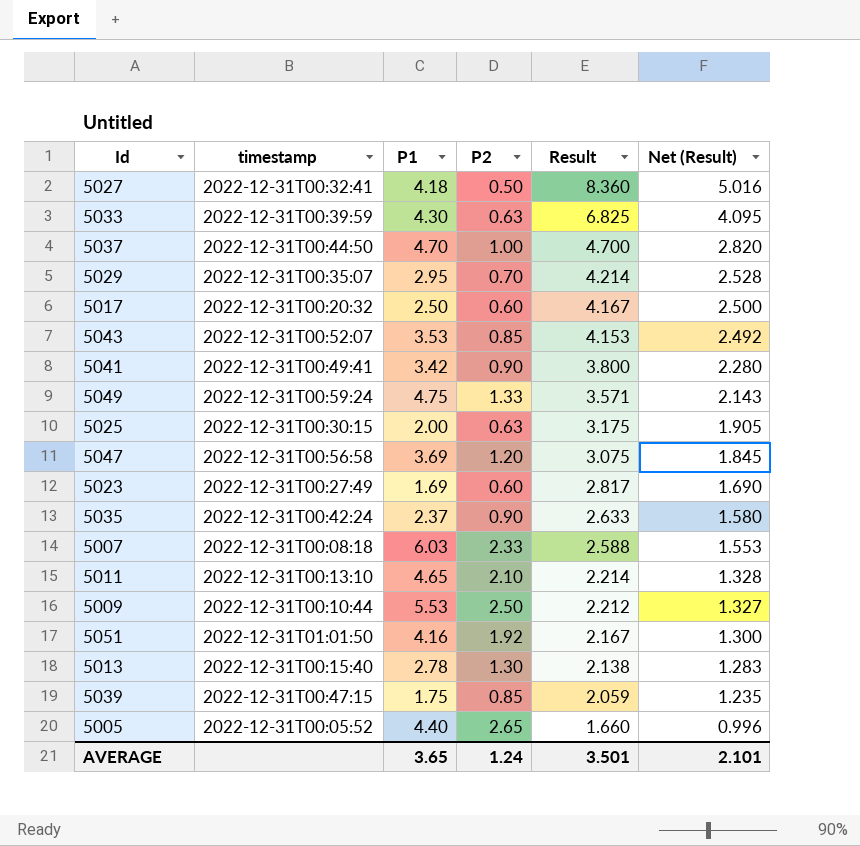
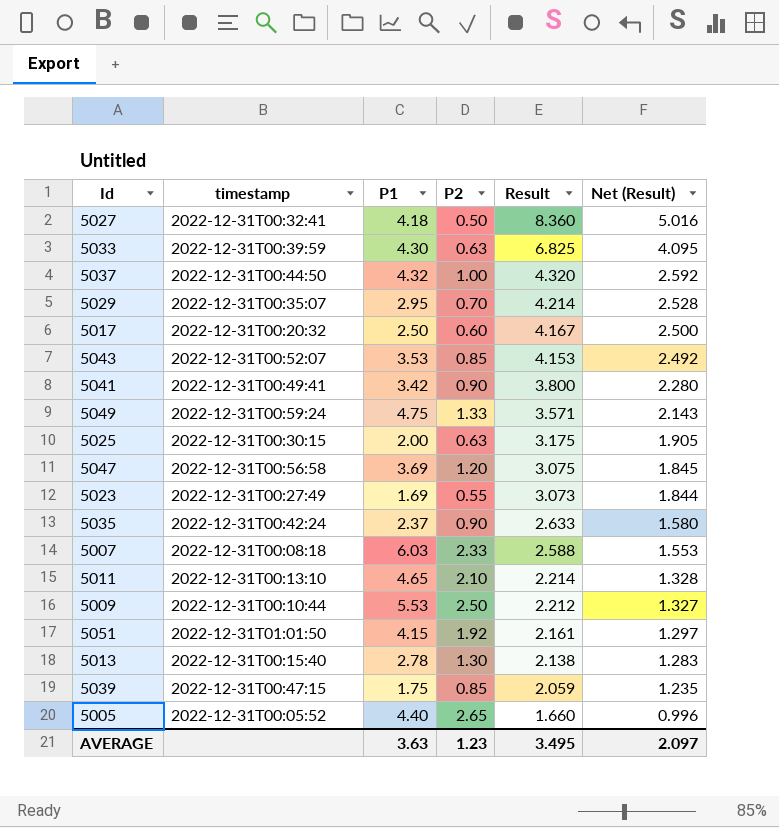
5037 | P1: 4.70 -> 4.32
5037 | Result: 4.700 -> 4.320
5037 | Net (Result): 2.820 -> 2.592
5023 | P2: 0.60 -> 0.55
5023 | Result: 2.817 -> 3.073
5023 | Net (Result): 1.690 -> 1.844
5051 | P1: 4.16 -> 4.15
5051 | Result: 2.167 -> 2.161
5051 | Net (Result): 1.300 -> 1.297
AVERAGE | P1: 3.65 -> 3.63
AVERAGE | P2: 1.24 -> 1.23
AVERAGE | Result: 3.501 -> 3.495
AVERAGE | Net (Result): 2.101 -> 2.097

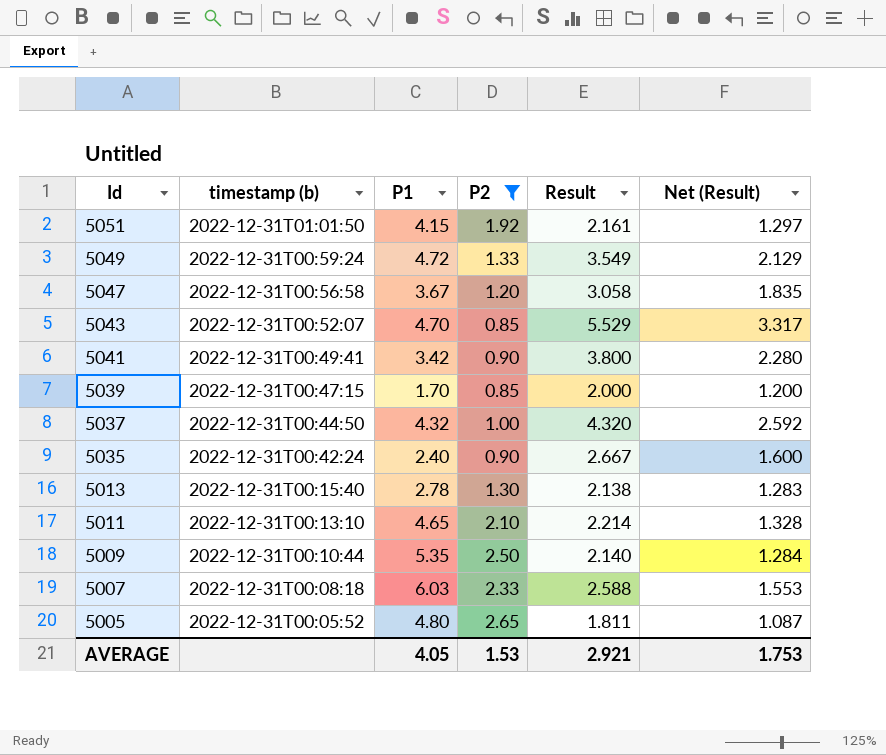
filter: none -> P2 >= 0.85
row order: Result descending -> Id descending
column name: timestamp -> timestamp (b)
5049 | P1: 4.75 -> 4.72
5049 | Result: 3.571 -> 3.549
5049 | Net (Result): 2.143 -> 2.129
5047 | P1: 3.69 -> 3.67
5047 | Result: 3.075 -> 3.058
5047 | Net (Result): 1.845 -> 1.835
5043 | P1: 3.53 -> 4.70
5043 | Result: 4.153 -> 5.529
5043 | Net (Result): 2.492 -> 3.317
5039 | P1: 1.75 -> 1.70
5039 | Result: 2.059 -> 2.000
5039 | Net (Result): 1.235 -> 1.200
5035 | P1: 2.37 -> 2.40
5035 | Result: 2.633 -> 2.667
5035 | Net (Result): 1.580 -> 1.600
5009 | P1: 5.53 -> 5.35
5009 | Result: 2.212 -> 2.140
5009 | Net (Result): 1.327 -> 1.284
5005 | P1: 4.40 -> 4.80
5005 | Result: 1.660 -> 1.811
5005 | Net (Result): 0.996 -> 1.087
AVERAGE | P1: 3.63 -> 4.05
AVERAGE | P2: 1.23 -> 1.53
AVERAGE | Result: 3.495 -> 2.921
AVERAGE | Net (Result): 2.097 -> 1.753

